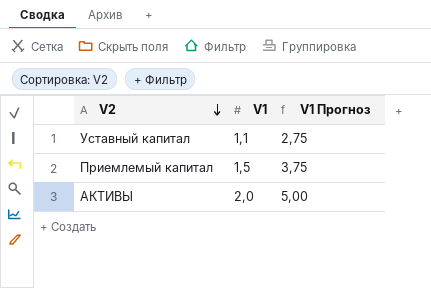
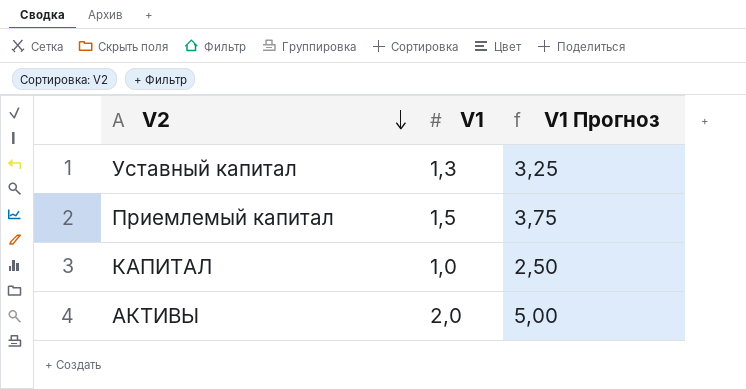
Уставный капитал | V1: 1,1 -> 1,3
Уставный капитал | V1 Прогноз: 2,75 -> 3,25
row КАПИТАЛ: none -> 1,0 | 2,50

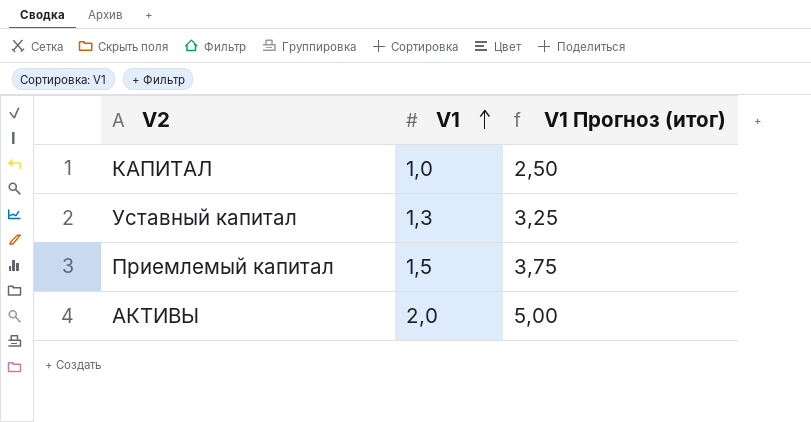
row order: V2 descending -> V1 ascending
column name: V1 Прогноз -> V1 Прогноз (итог)

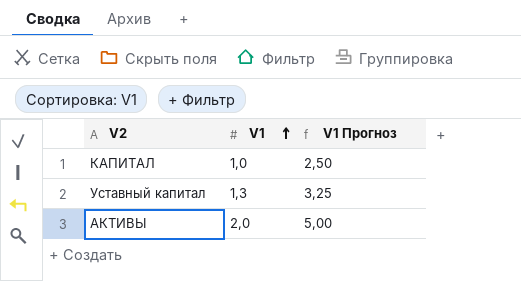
column name: V1 Прогноз (итог) -> V1 Прогноз
row Приемлемый капитал: 1,5 | 3,75 -> none

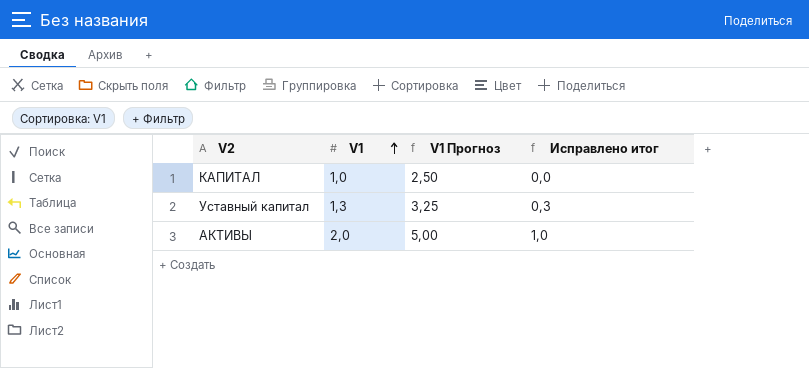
column Исправлено итог | formula: none -> [V1] - 1

